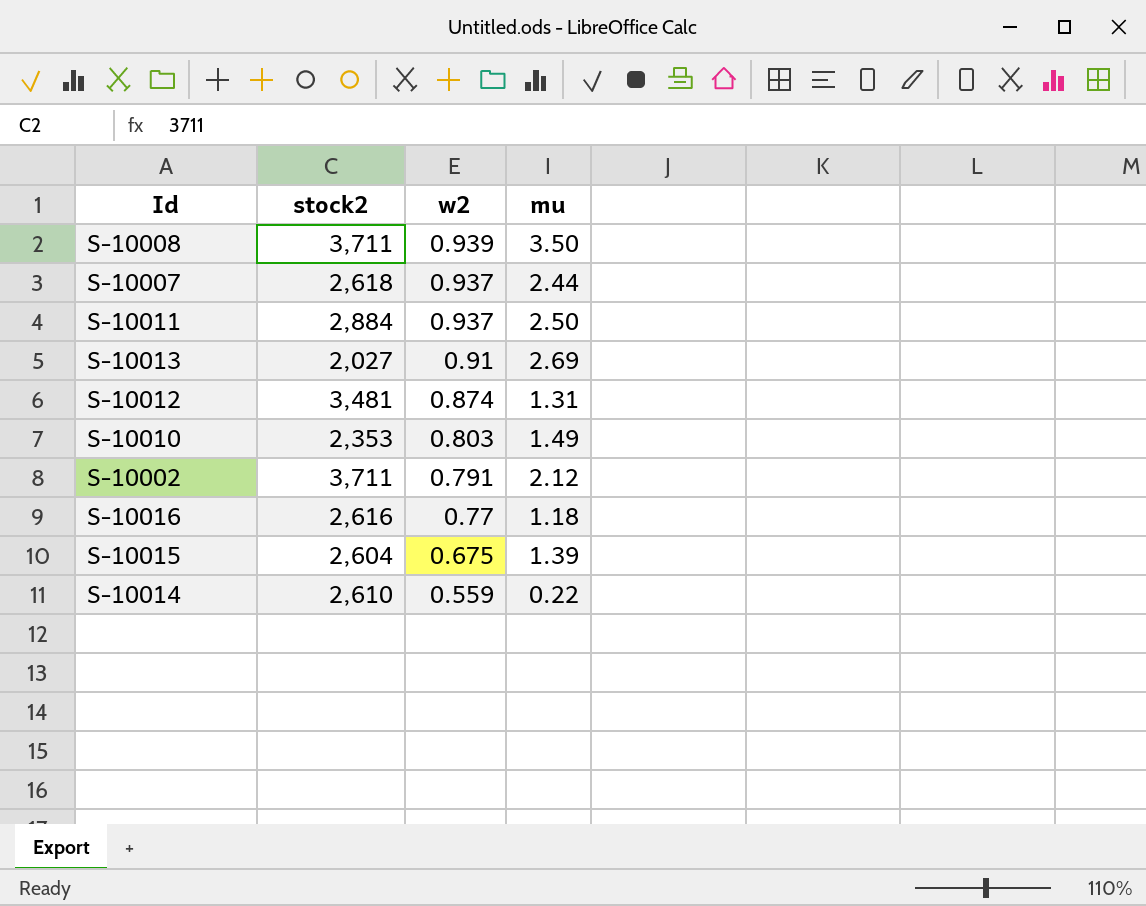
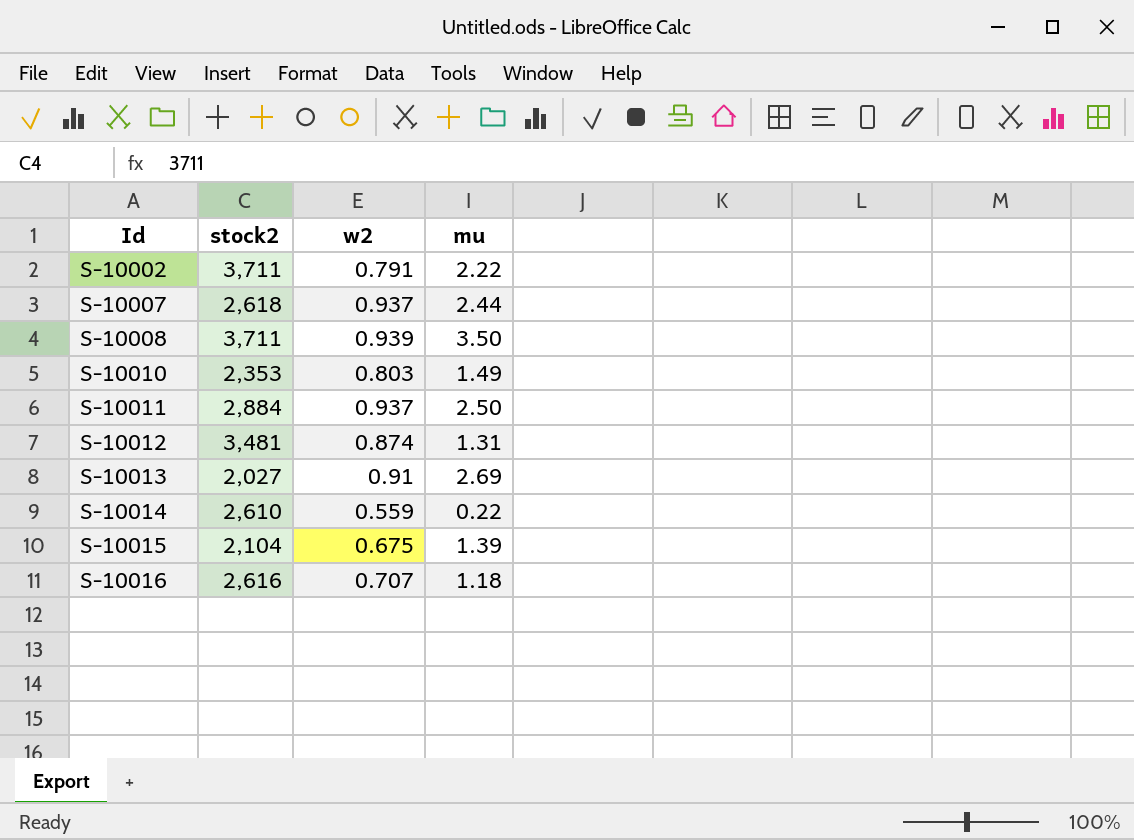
row order: w2 descending -> Id ascending
S-10002 | mu: 2.12 -> 2.22
S-10015 | stock2: 2,604 -> 2,104
S-10016 | w2: 0.77 -> 0.707

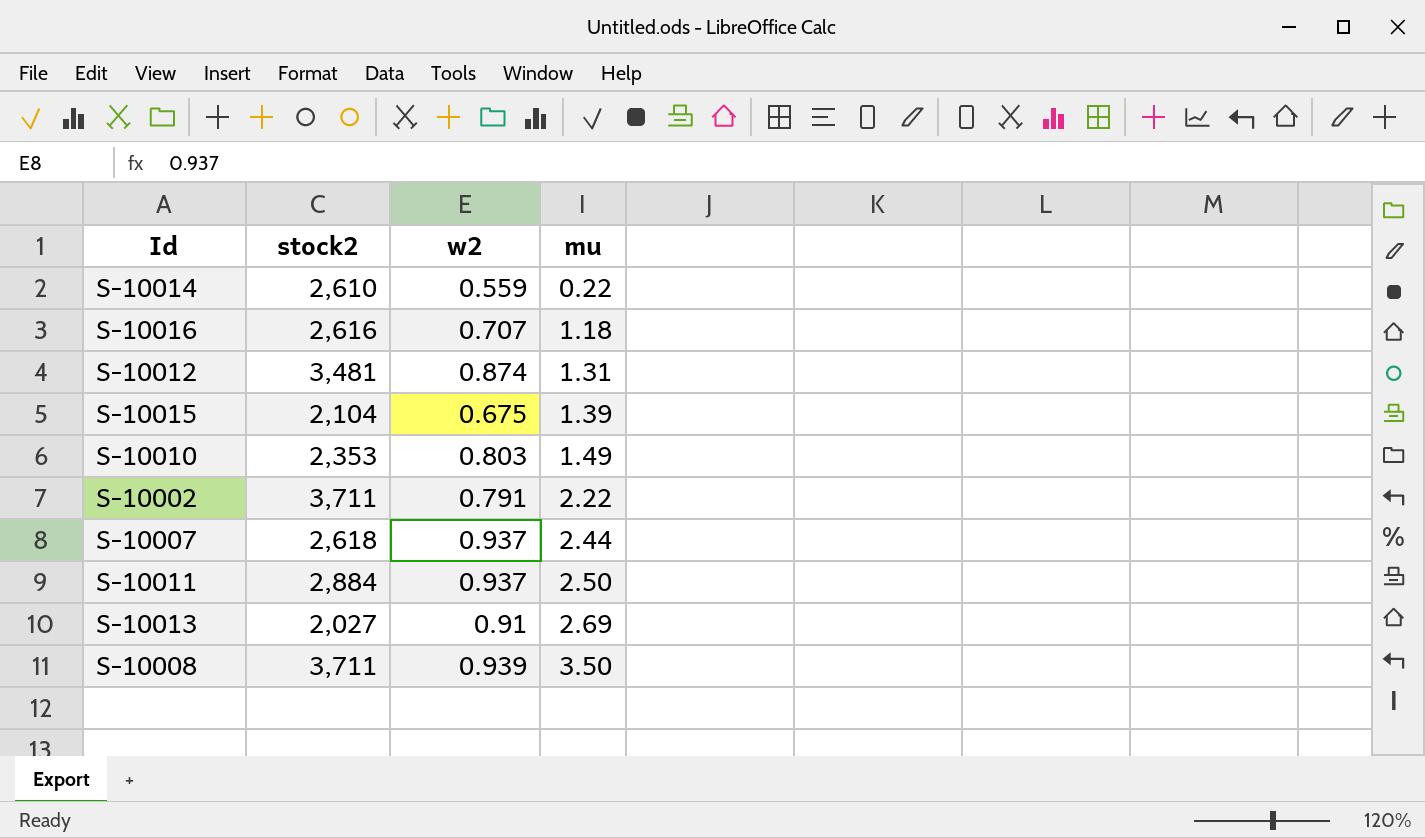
row order: Id ascending -> mu ascending

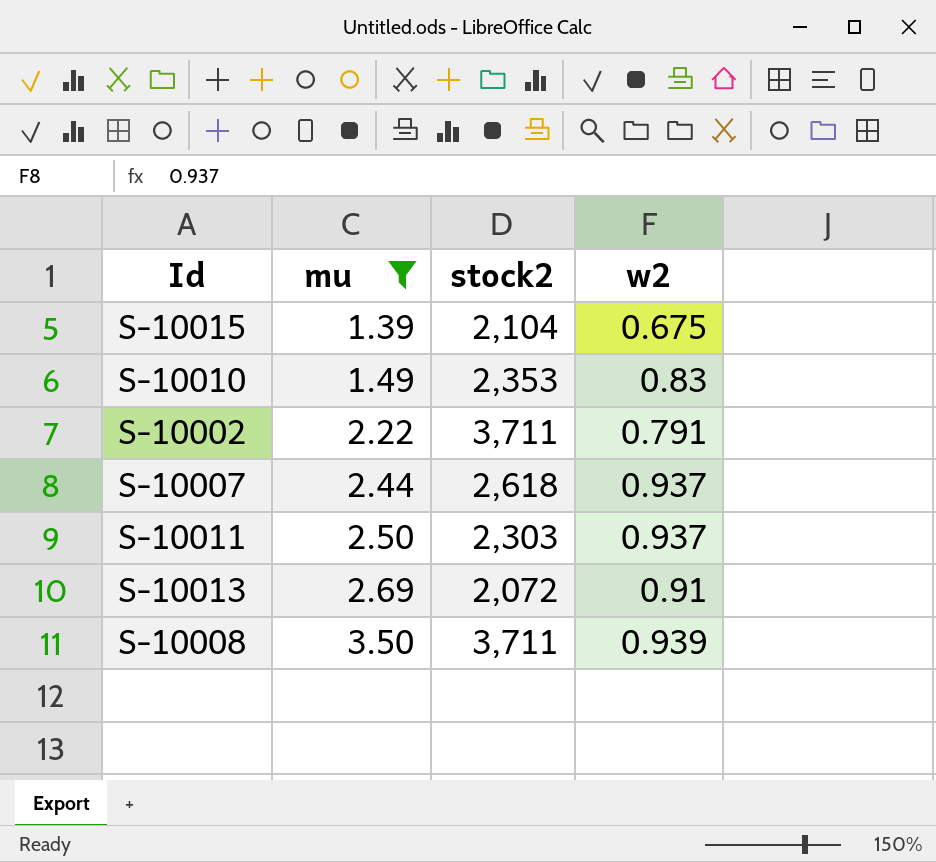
filter: none -> mu >= 1.39
column mu | position: 4 -> 2
S-10010 | w2: 0.803 -> 0.83
S-10011 | stock2: 2,884 -> 2,303
S-10013 | stock2: 2,027 -> 2,072

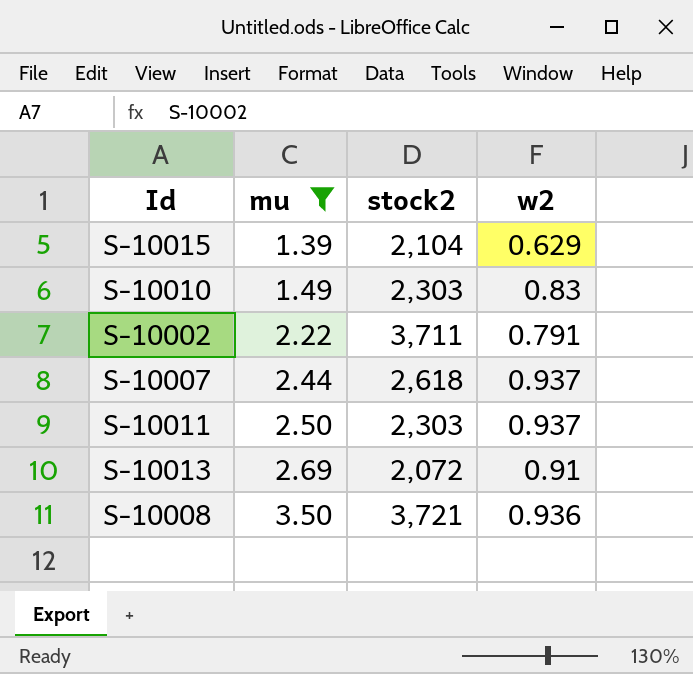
S-10015 | w2: 0.675 -> 0.629
S-10010 | stock2: 2,353 -> 2,303
S-10008 | stock2: 3,711 -> 3,721
S-10008 | w2: 0.939 -> 0.936

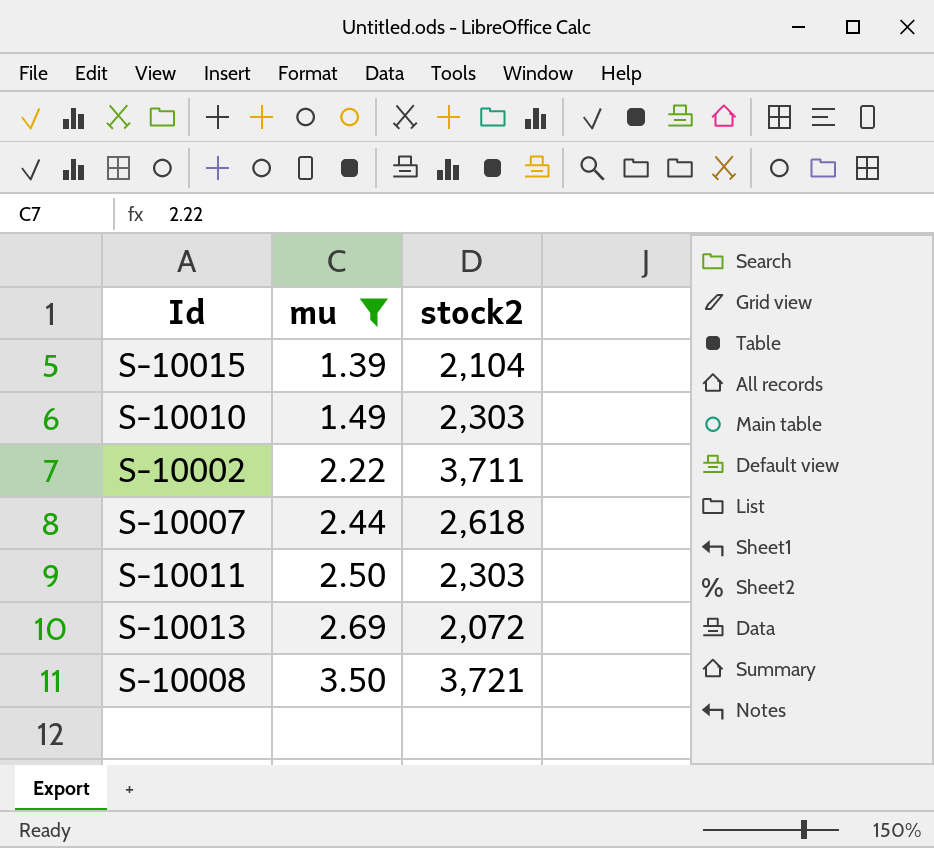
column w2 | position: 4 -> none

